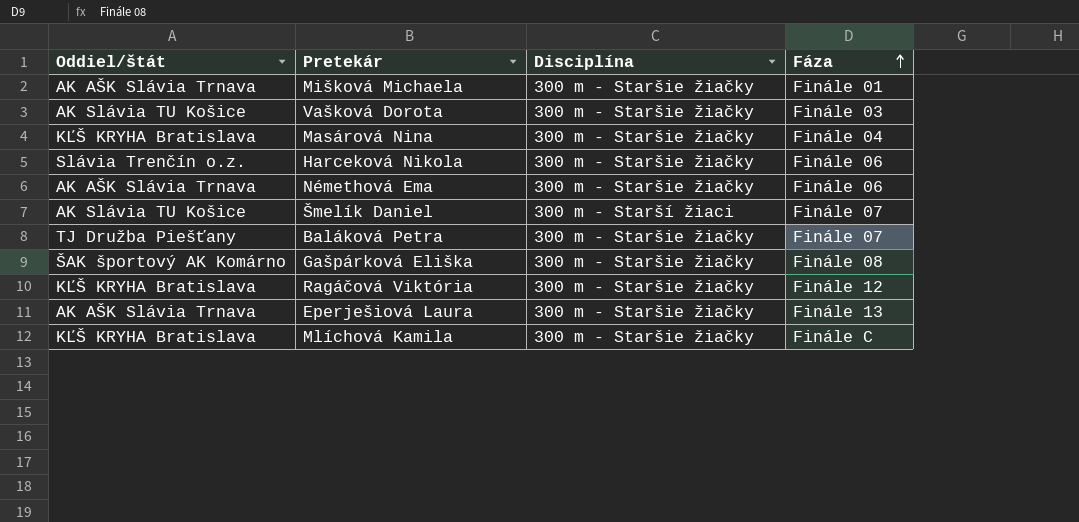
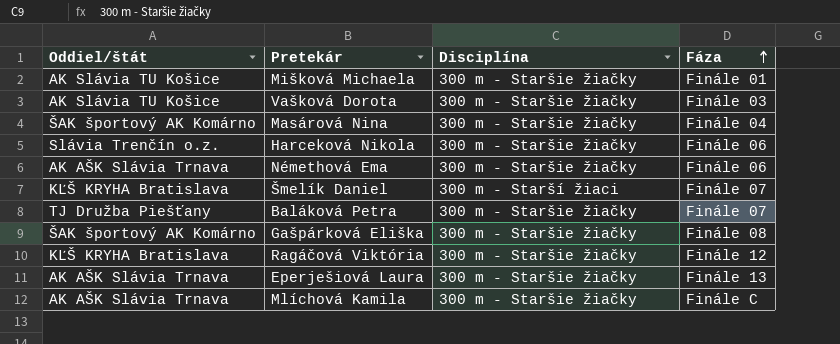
Mišková Michaela | Oddiel/štát: AK AŠK Slávia Trnava -> AK Slávia TU Košice
Masárová Nina | Oddiel/štát: KĽŠ KRYHA Bratislava -> ŠAK športový AK Komárno
Šmelík Daniel | Oddiel/štát: AK Slávia TU Košice -> KĽŠ KRYHA Bratislava
Mlíchová Kamila | Oddiel/štát: KĽŠ KRYHA Bratislava -> AK AŠK Slávia Trnava

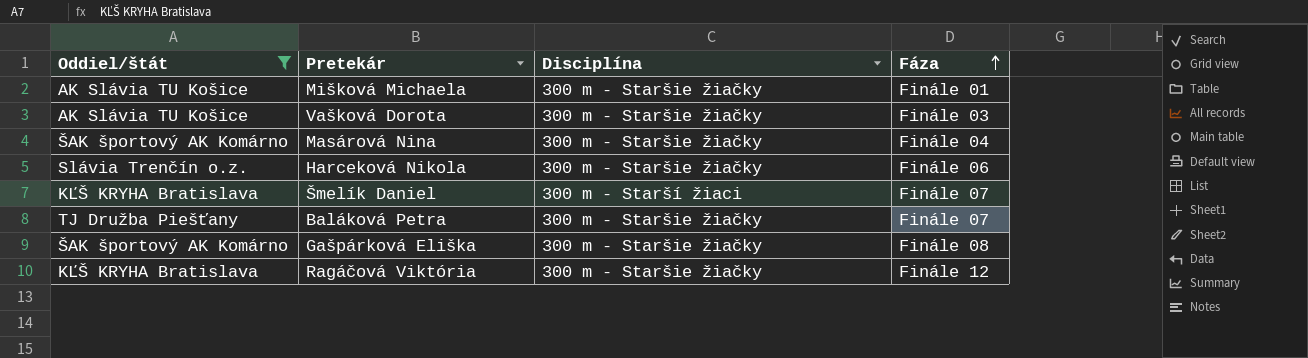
filter: none -> Oddiel/štát != AK AŠK Slávia Trnava

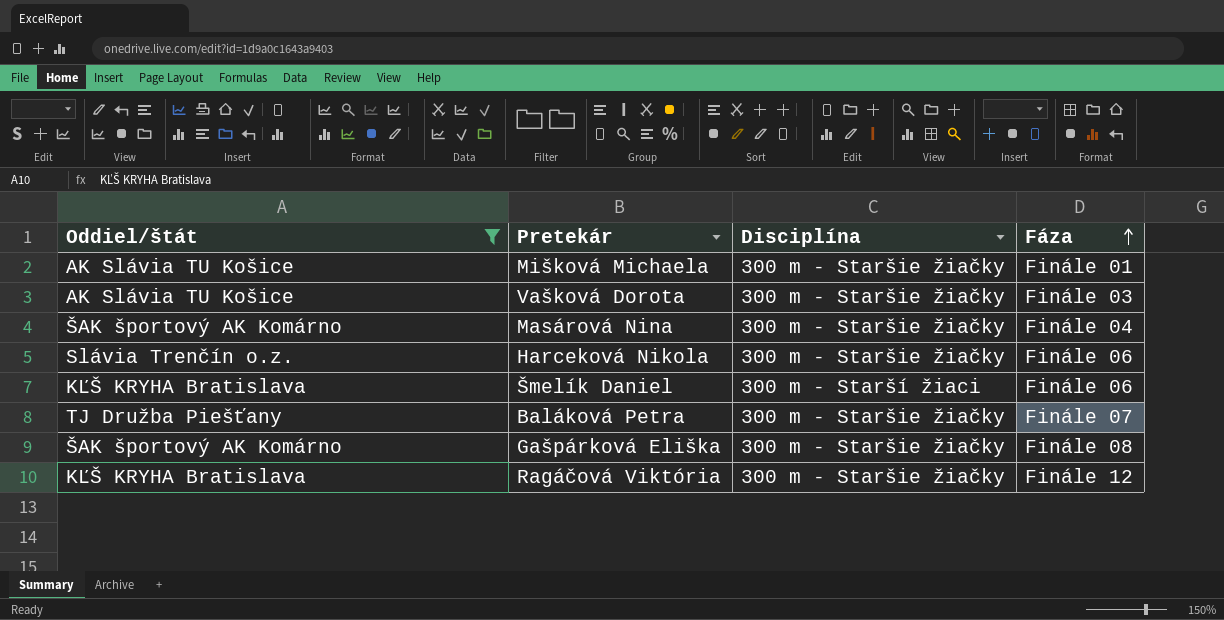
Šmelík Daniel | Fáza: Finále 07 -> Finále 06

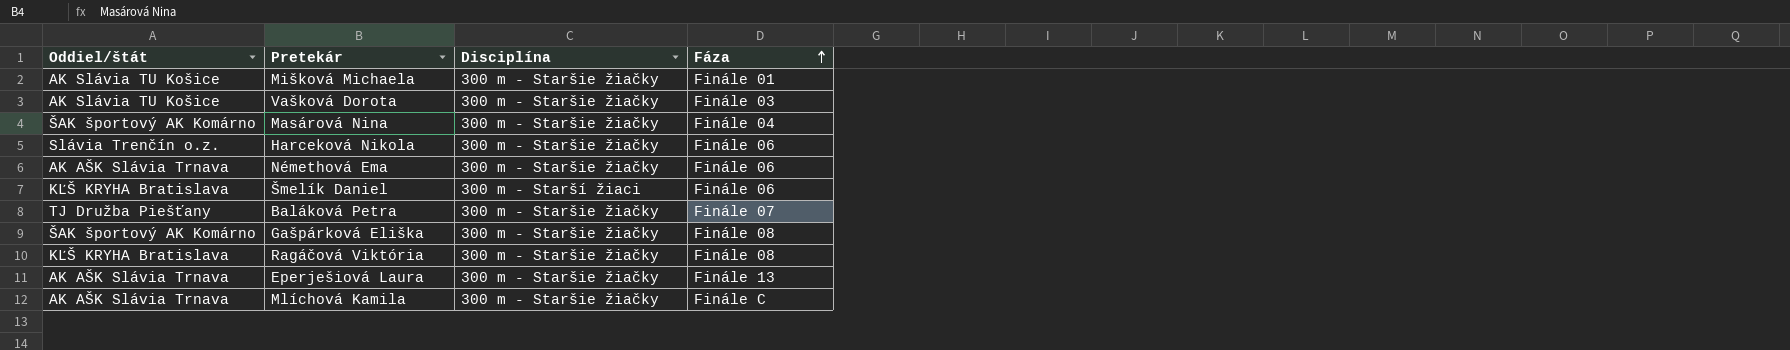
filter: Oddiel/štát != AK AŠK Slávia Trnava -> none
Ragáčová Viktória | Fáza: Finále 12 -> Finále 08

